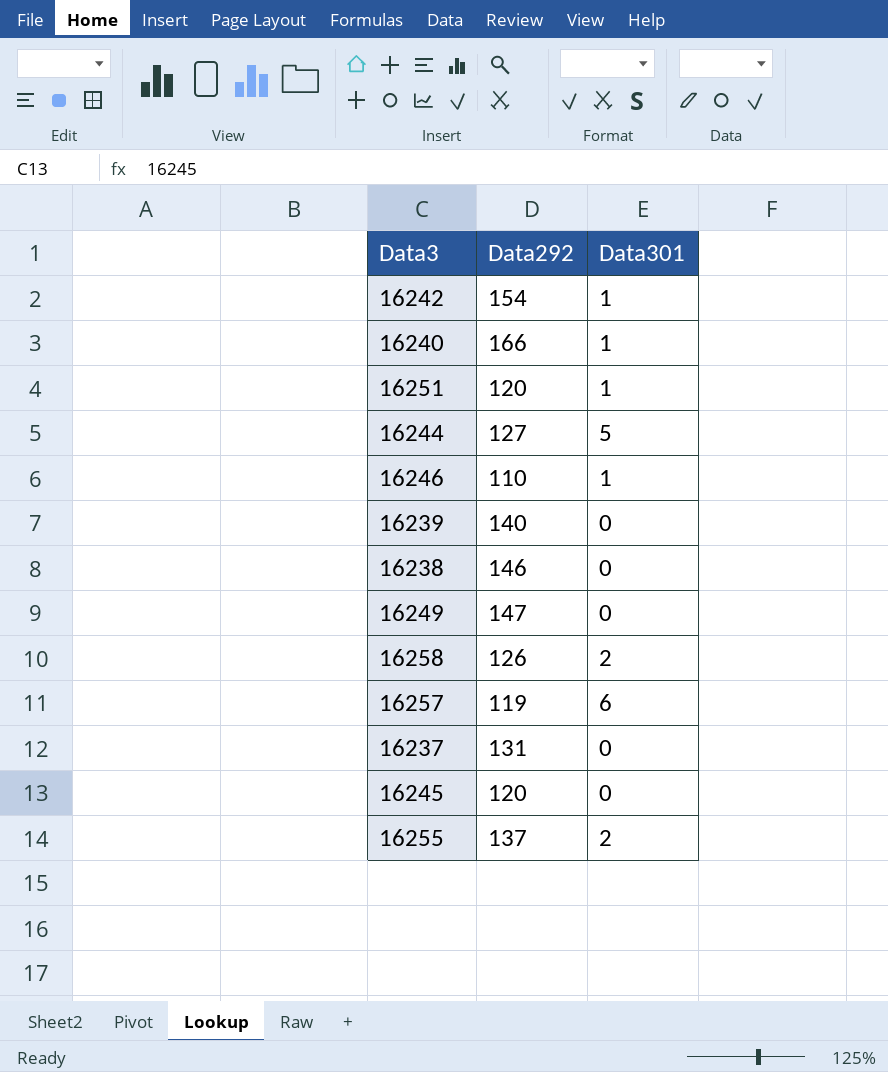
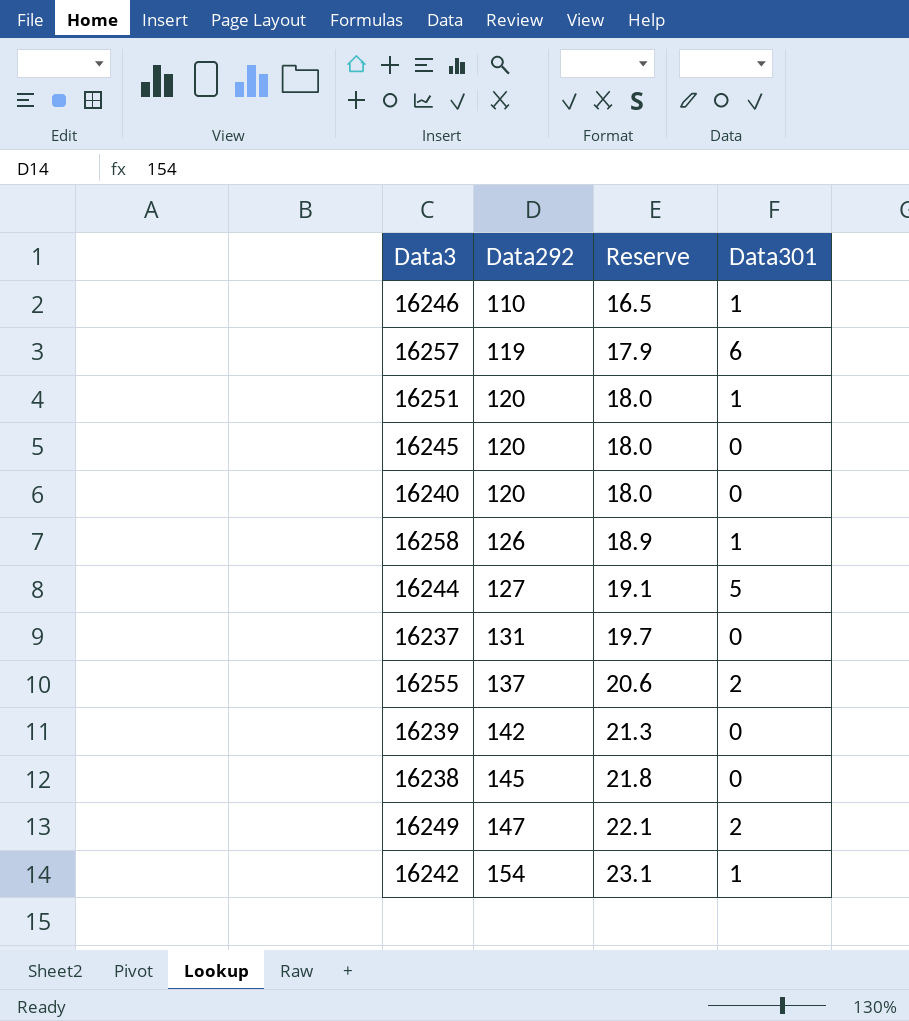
row order: none -> Data292 ascending
column Reserve | formula: none -> [Data292] * 0.15
16240 | Data292: 166 -> 120
16240 | Data301: 1 -> 0
16258 | Data301: 2 -> 1
16239 | Data292: 140 -> 142
16238 | Data292: 146 -> 145
16249 | Data301: 0 -> 2

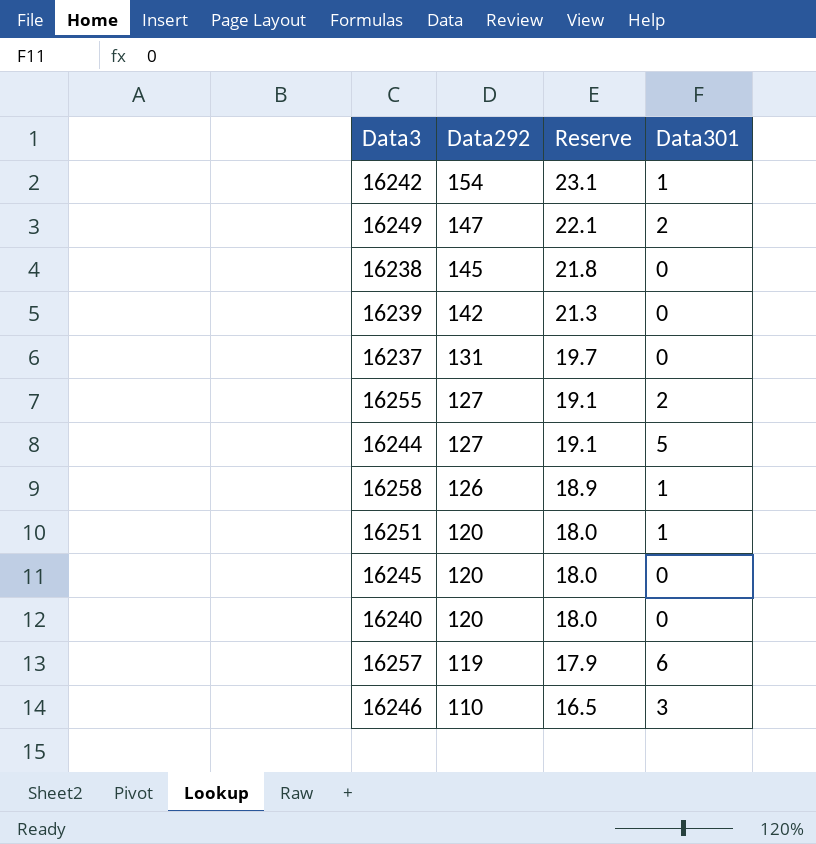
row order: Data292 ascending -> Data292 descending
16255 | Data292: 137 -> 127
16255 | Reserve: 20.6 -> 19.1
16246 | Data301: 1 -> 3

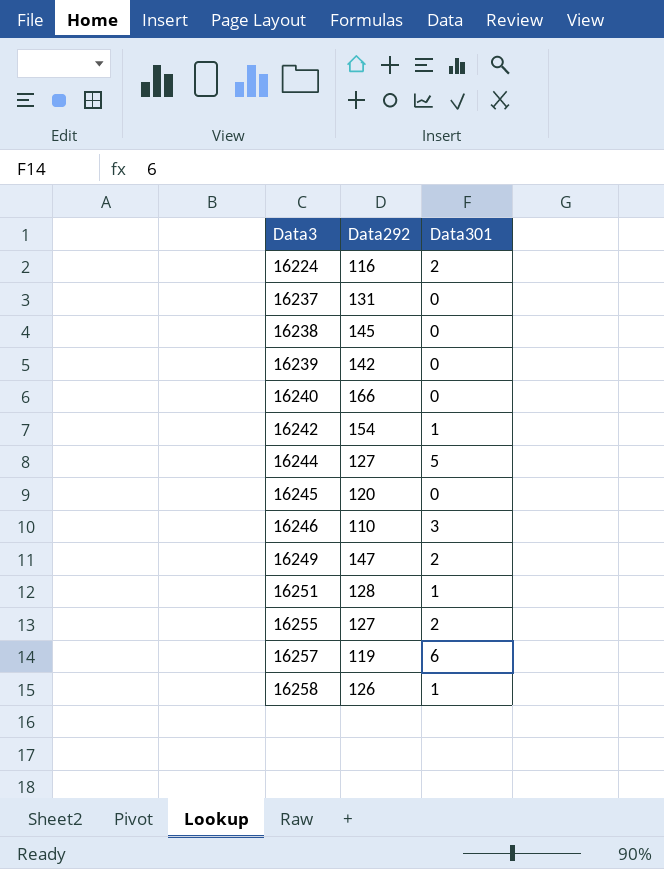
row order: Data292 descending -> Data3 ascending
column Reserve | formula: [Data292] * 0.15 -> none
row 16224: none -> 116 | 2
16240 | Data292: 120 -> 166
16251 | Data292: 120 -> 128

